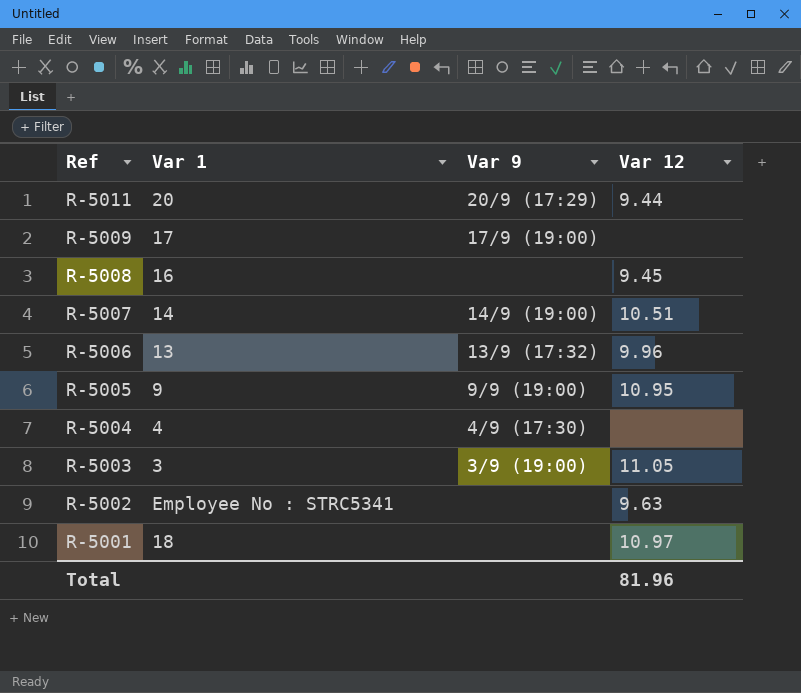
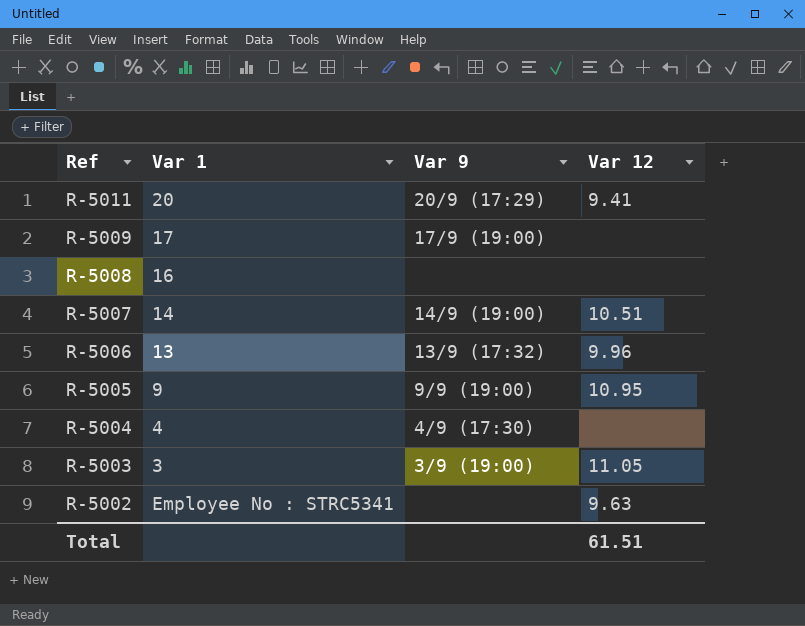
row R-5001: 18 | none | 10.97 -> none
R-5011 | Var 12: 9.44 -> 9.41
R-5008 | Var 12: 9.45 -> none
Total | Var 12: 81.96 -> 61.51

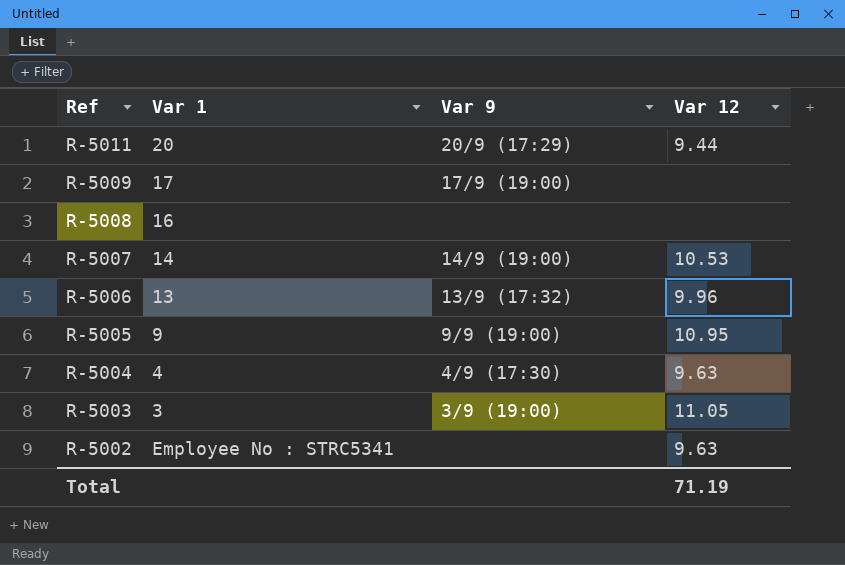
R-5011 | Var 12: 9.41 -> 9.44
R-5007 | Var 12: 10.51 -> 10.53
R-5004 | Var 12: none -> 9.63
Total | Var 12: 61.51 -> 71.19

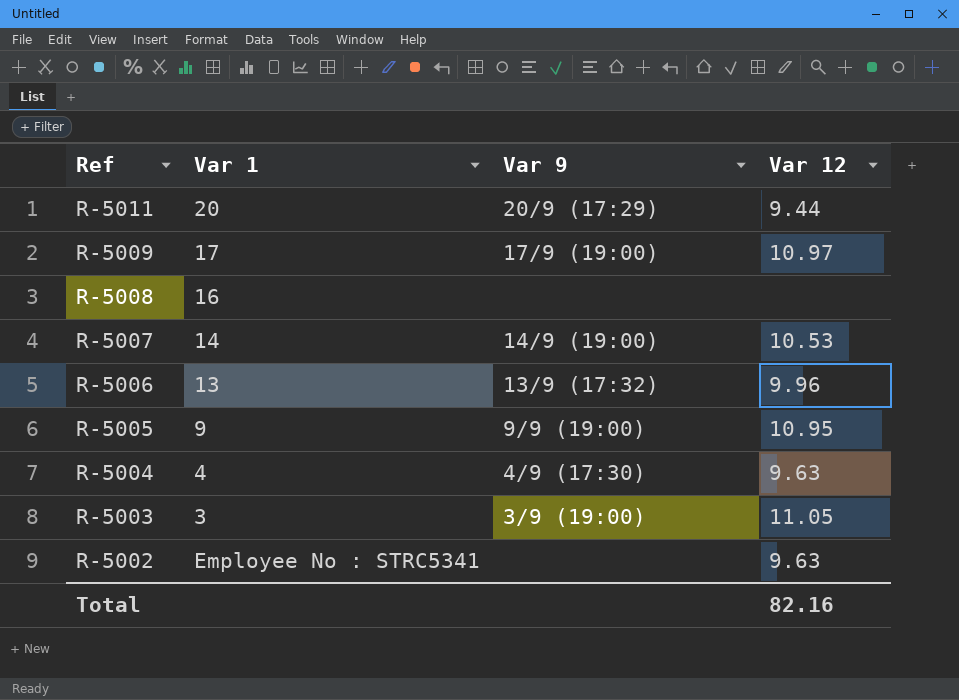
R-5009 | Var 12: none -> 10.97
Total | Var 12: 71.19 -> 82.16

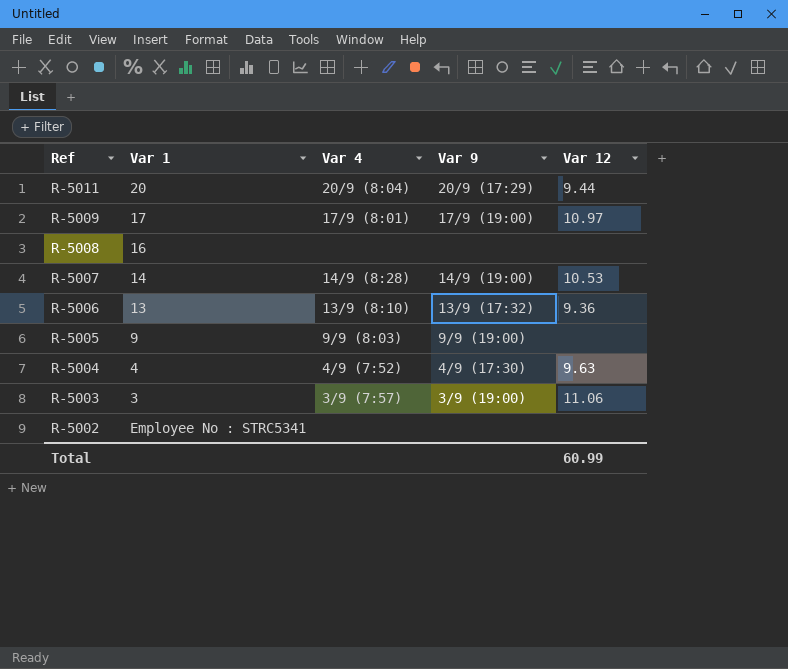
column Var 4 | position: none -> 3
R-5006 | Var 12: 9.96 -> 9.36
R-5005 | Var 12: 10.95 -> none
R-5003 | Var 12: 11.05 -> 11.06
R-5002 | Var 12: 9.63 -> none
Total | Var 12: 82.16 -> 60.99

